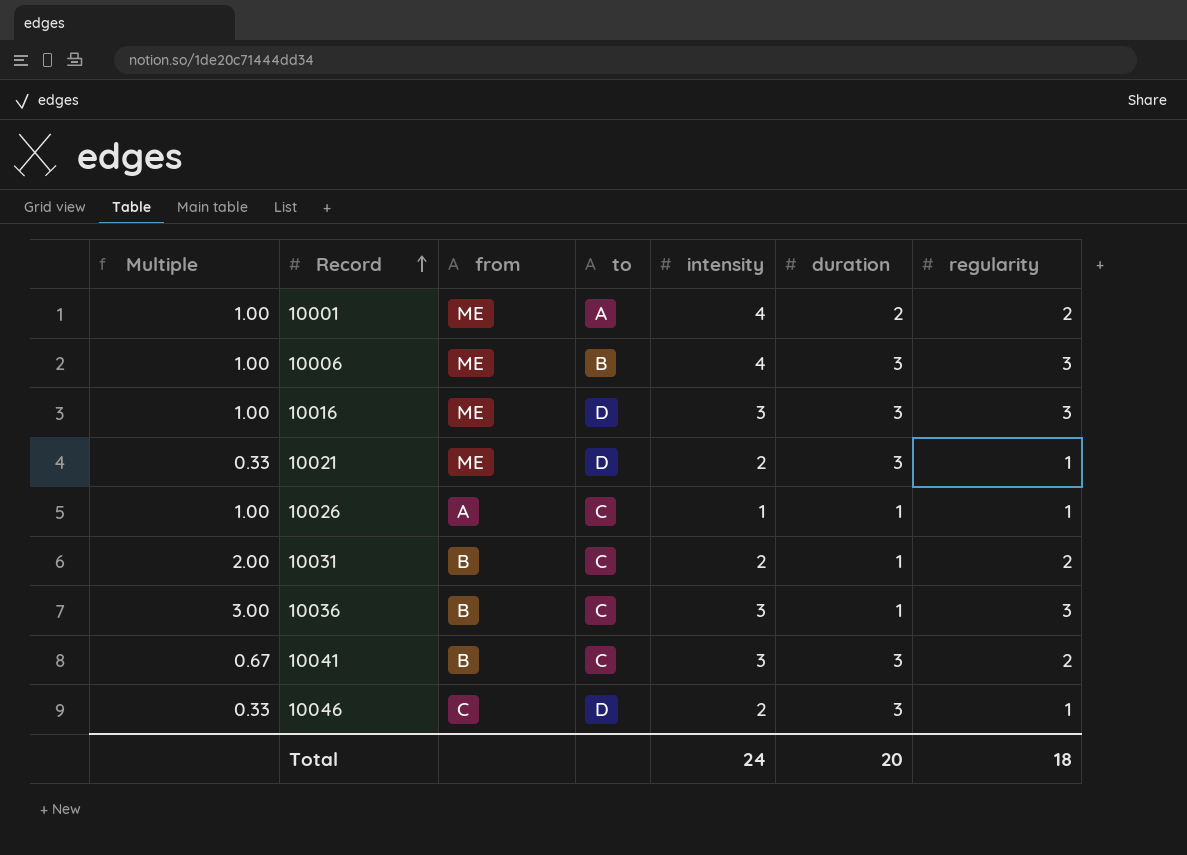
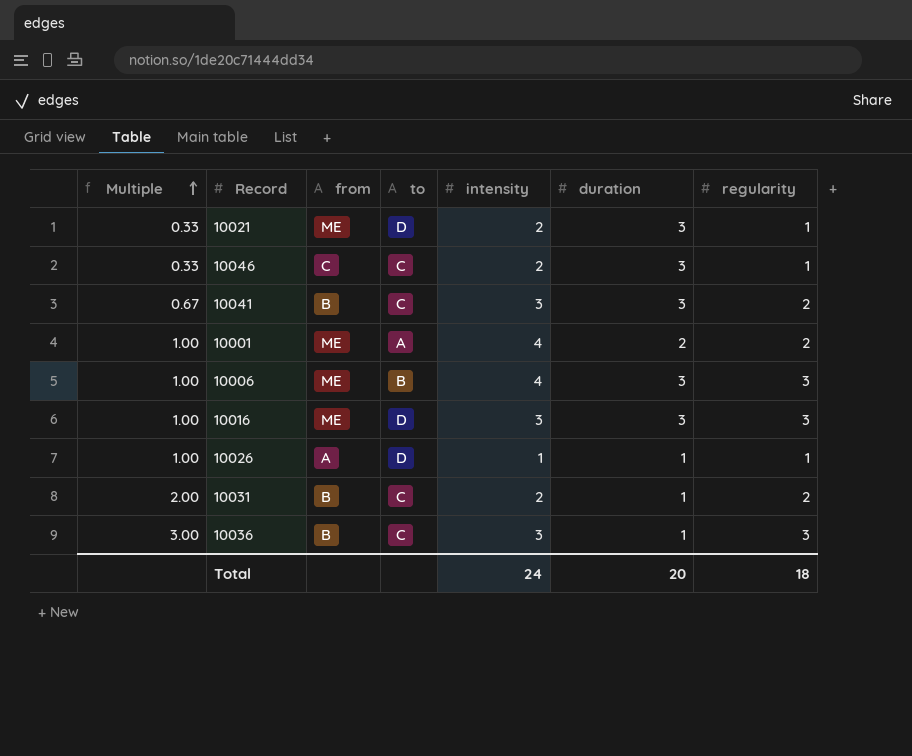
row order: Record ascending -> Multiple ascending
10046 | to: D -> C
10026 | to: C -> D

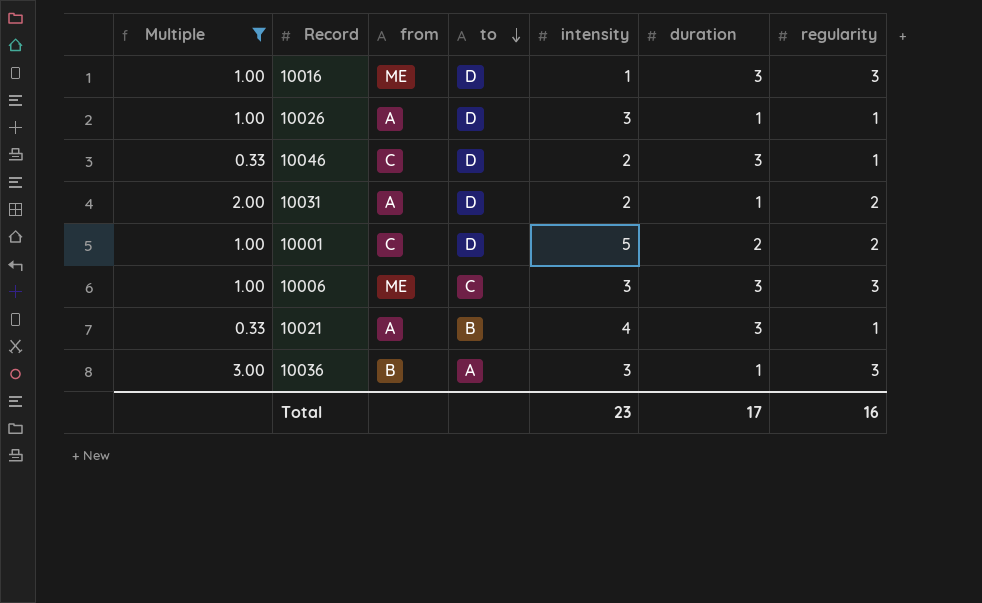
filter: none -> Multiple != 0.67
row order: Multiple ascending -> to descending
10016 | intensity: 3 -> 1
10026 | intensity: 1 -> 3
10046 | to: C -> D
10031 | from: B -> A
10031 | to: C -> D
10001 | from: ME -> C
10001 | to: A -> D
10001 | intensity: 4 -> 5
10006 | to: B -> C
10006 | intensity: 4 -> 3
10021 | from: ME -> A
10021 | to: D -> B
10021 | intensity: 2 -> 4
10036 | to: C -> A
Total | intensity: 24 -> 23
Total | duration: 20 -> 17
Total | regularity: 18 -> 16

